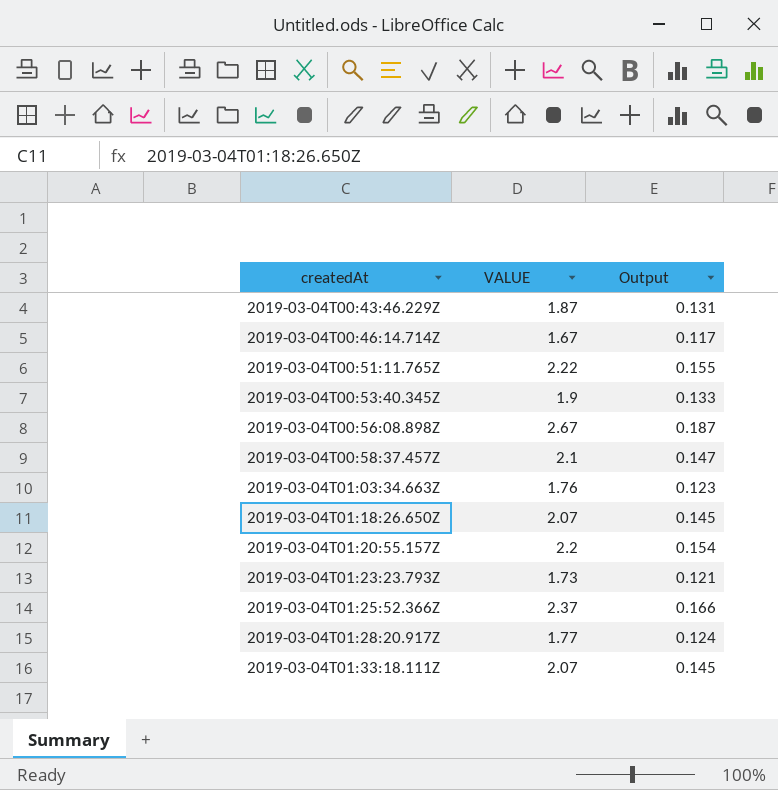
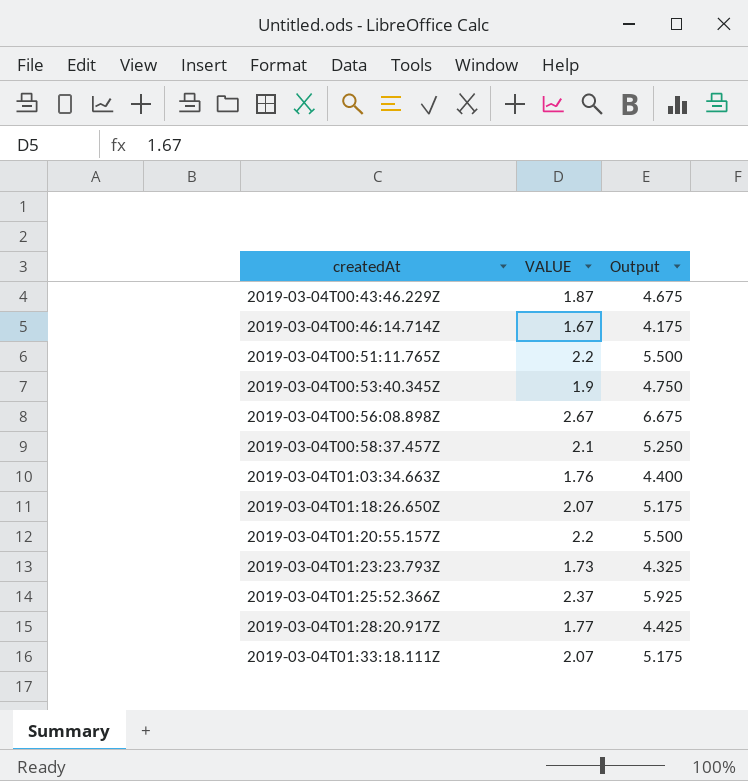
column Output | formula: [VALUE] * 0.07 -> [VALUE] * 2.5
2019-03-04T00:51:11.765Z | VALUE: 2.22 -> 2.2

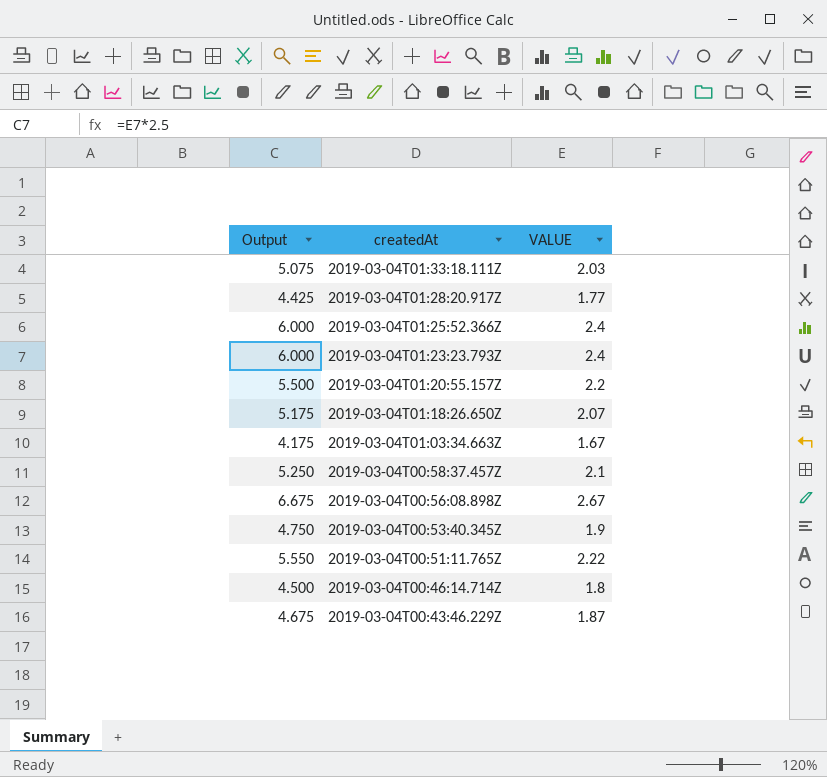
row order: createdAt ascending -> createdAt descending
column Output | position: 3 -> 1
2019-03-04T01:33:18.111Z | Output: 5.175 -> 5.075
2019-03-04T01:33:18.111Z | VALUE: 2.07 -> 2.03
2019-03-04T01:25:52.366Z | Output: 5.925 -> 6.000
2019-03-04T01:25:52.366Z | VALUE: 2.37 -> 2.4
2019-03-04T01:23:23.793Z | Output: 4.325 -> 6.000
2019-03-04T01:23:23.793Z | VALUE: 1.73 -> 2.4
2019-03-04T01:03:34.663Z | Output: 4.400 -> 4.175
2019-03-04T01:03:34.663Z | VALUE: 1.76 -> 1.67
2019-03-04T00:51:11.765Z | Output: 5.500 -> 5.550
2019-03-04T00:51:11.765Z | VALUE: 2.2 -> 2.22
2019-03-04T00:46:14.714Z | Output: 4.175 -> 4.500
2019-03-04T00:46:14.714Z | VALUE: 1.67 -> 1.8

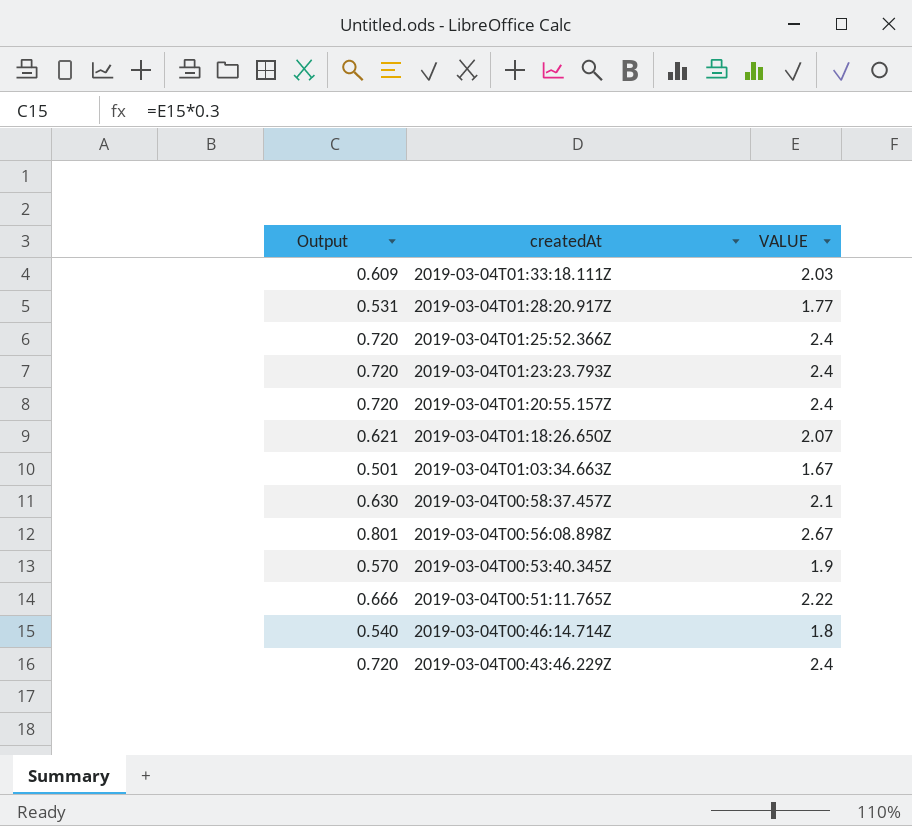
column Output | formula: [VALUE] * 2.5 -> [VALUE] * 0.3
2019-03-04T01:20:55.157Z | VALUE: 2.2 -> 2.4
2019-03-04T00:43:46.229Z | VALUE: 1.87 -> 2.4

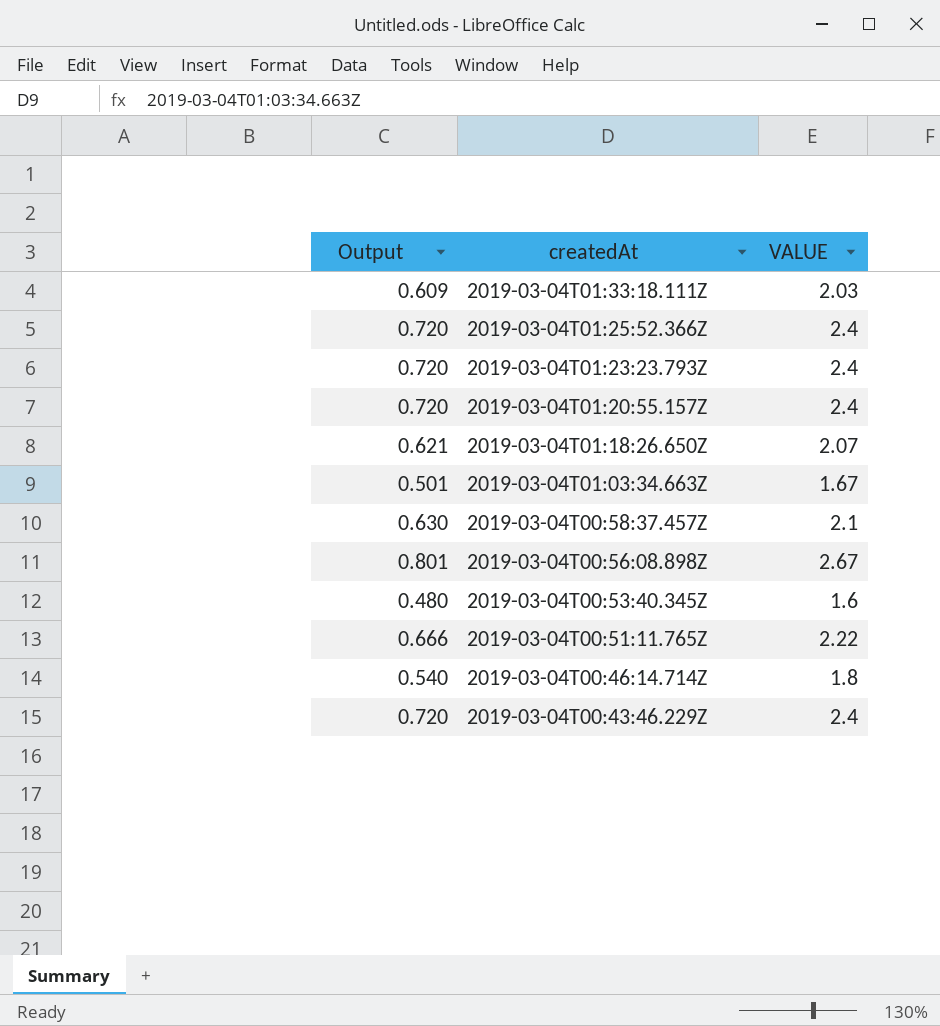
row 2019-03-04T01:28:20.917Z: 0.531 | 1.77 -> none
2019-03-04T00:53:40.345Z | Output: 0.570 -> 0.480
2019-03-04T00:53:40.345Z | VALUE: 1.9 -> 1.6

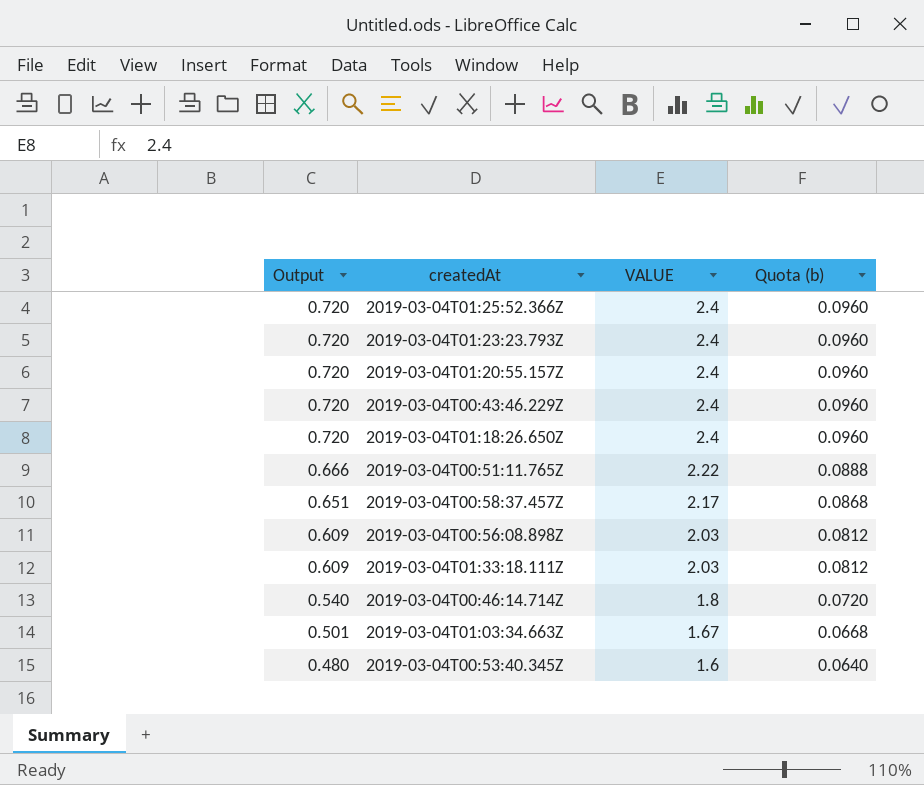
row order: createdAt descending -> Output descending
column Quota (b) | formula: none -> [VALUE] * 0.04
2019-03-04T01:18:26.650Z | Output: 0.621 -> 0.720
2019-03-04T01:18:26.650Z | VALUE: 2.07 -> 2.4
2019-03-04T00:58:37.457Z | Output: 0.630 -> 0.651
2019-03-04T00:58:37.457Z | VALUE: 2.1 -> 2.17
2019-03-04T00:56:08.898Z | Output: 0.801 -> 0.609
2019-03-04T00:56:08.898Z | VALUE: 2.67 -> 2.03

